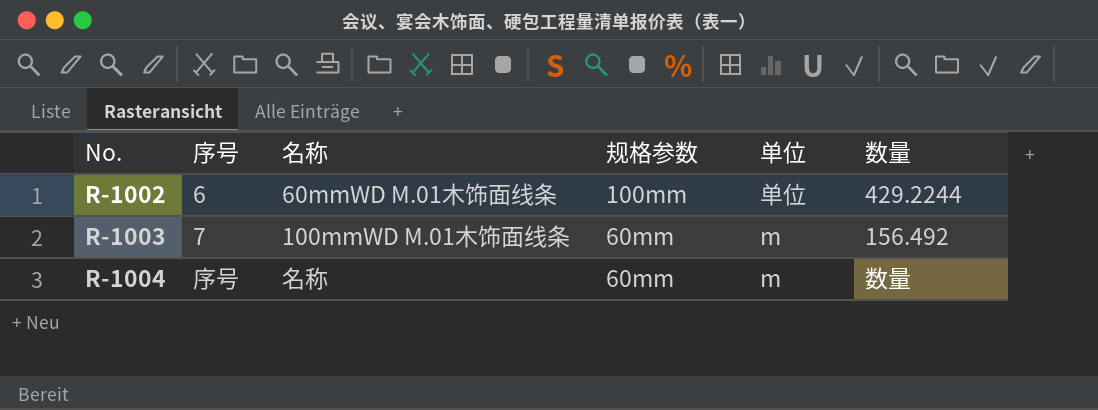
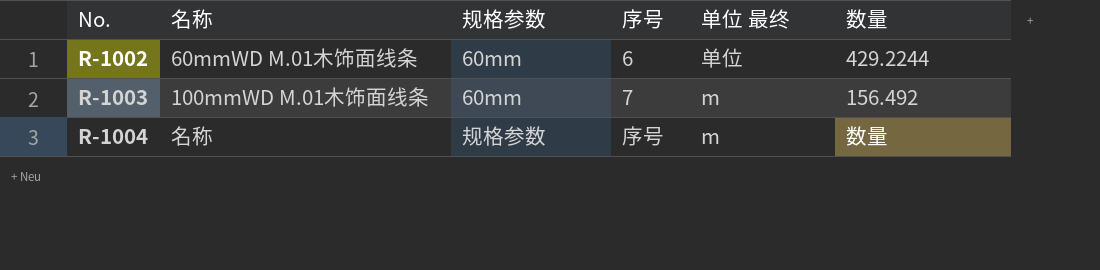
column 序号 | position: 2 -> 4
column name: 单位 -> 单位 最终
R-1002 | 规格参数: 100mm -> 60mm
R-1004 | 规格参数: 60mm -> 规格参数

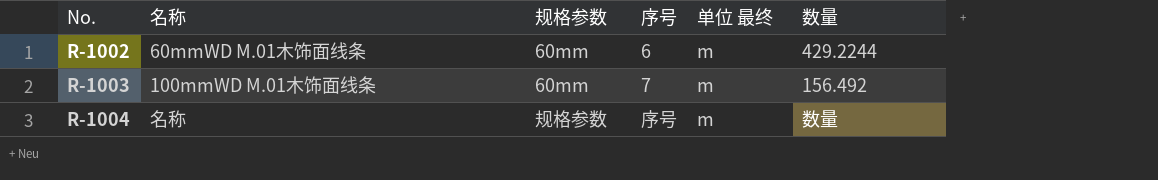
R-1002 | 单位 最终: 单位 -> m

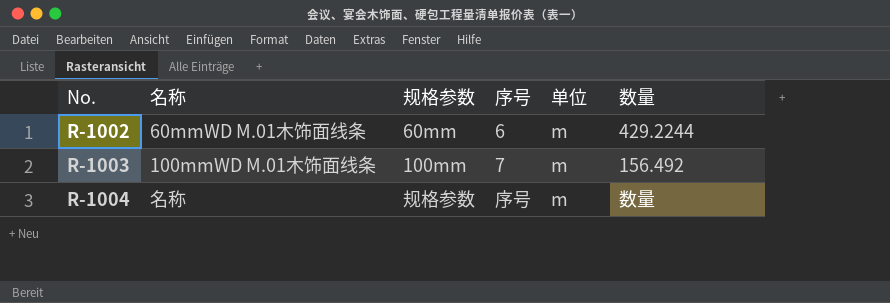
column name: 单位 最终 -> 单位
R-1003 | 规格参数: 60mm -> 100mm

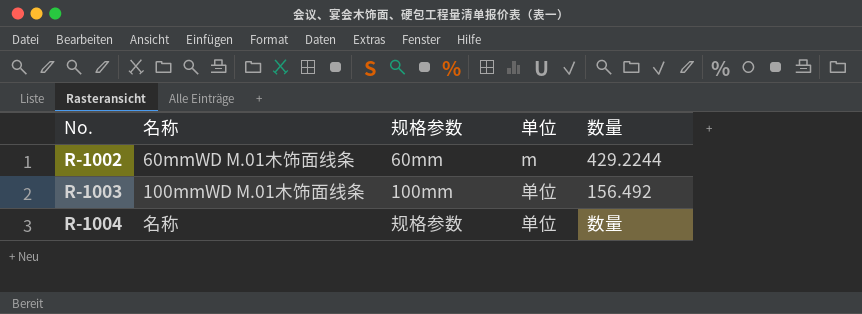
column 序号 | position: 4 -> none
R-1003 | 单位: m -> 单位
R-1004 | 单位: m -> 单位

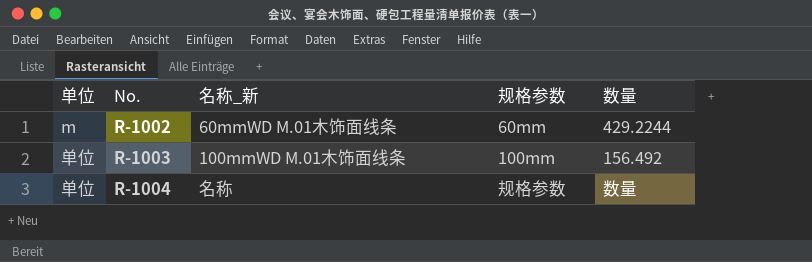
column 单位 | position: 4 -> 1
column name: 名称 -> 名称_新

